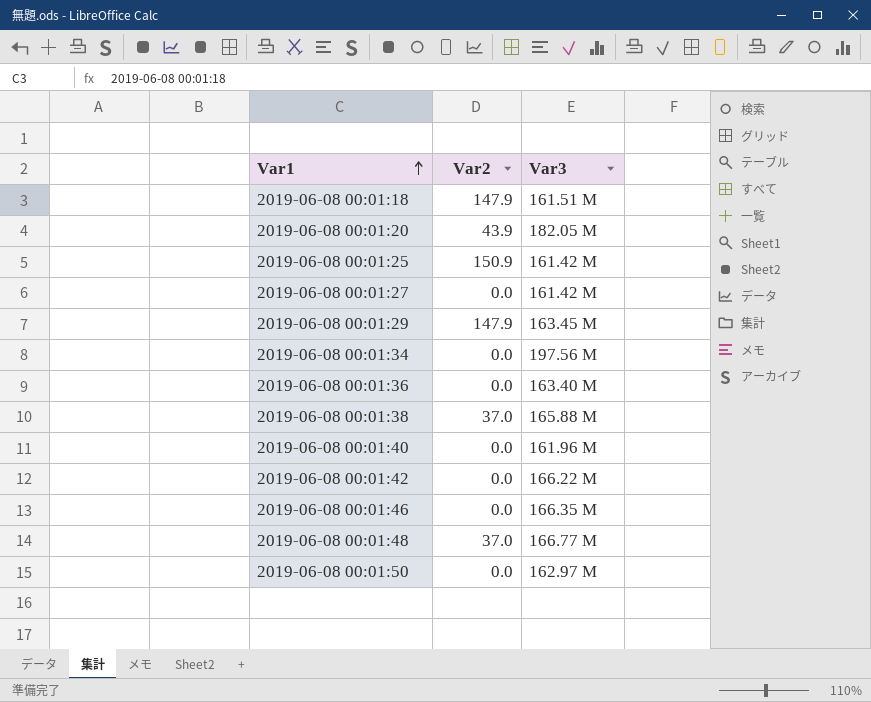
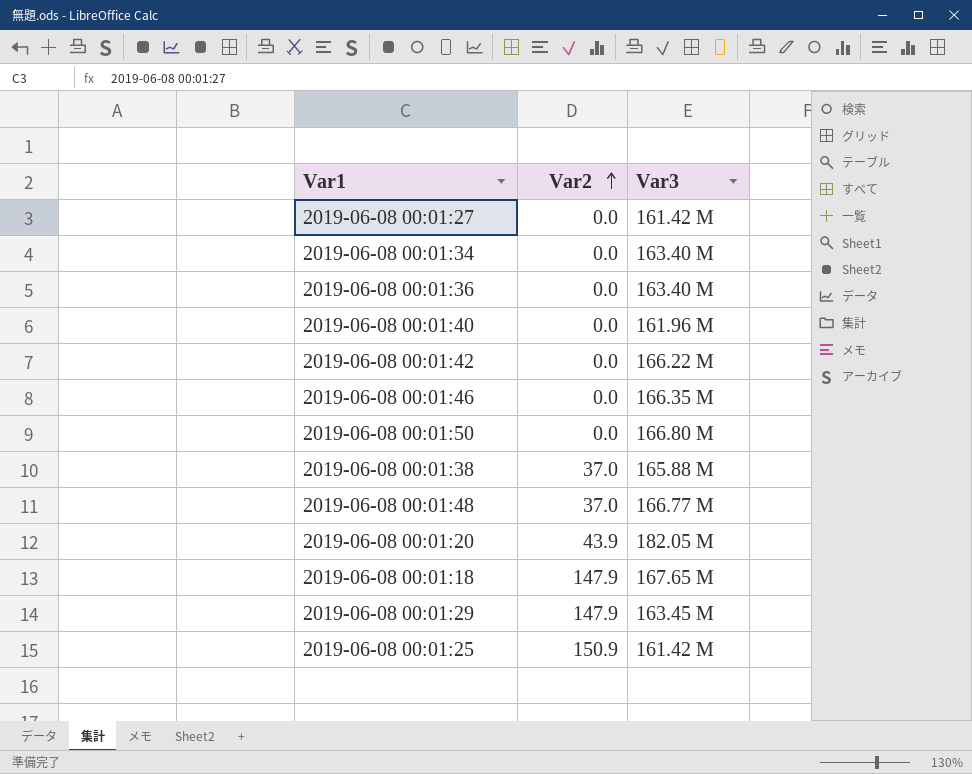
row order: Var1 ascending -> Var2 ascending
2019-06-08 00:01:34 | Var3: 197.56 M -> 163.40 M
2019-06-08 00:01:50 | Var3: 162.97 M -> 166.80 M
2019-06-08 00:01:18 | Var3: 161.51 M -> 167.65 M

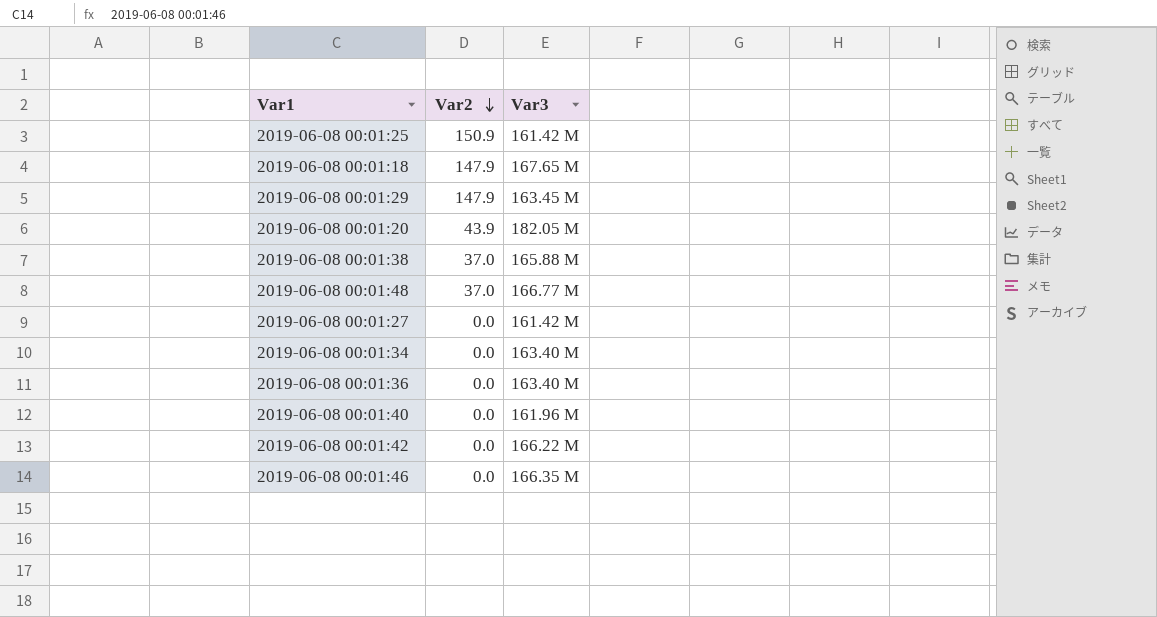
row order: Var2 ascending -> Var2 descending
row 2019-06-08 00:01:50: 0.0 | 166.80 M -> none

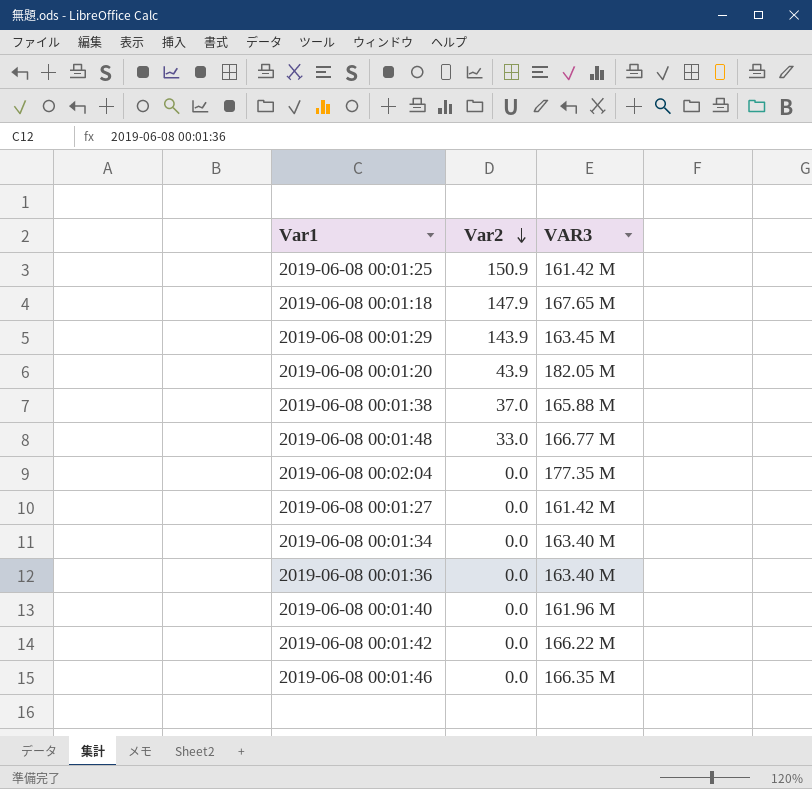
column name: Var3 -> VAR3
2019-06-08 00:01:29 | Var2: 147.9 -> 143.9
2019-06-08 00:01:48 | Var2: 37.0 -> 33.0
row 2019-06-08 00:02:04: none -> 0.0 | 177.35 M

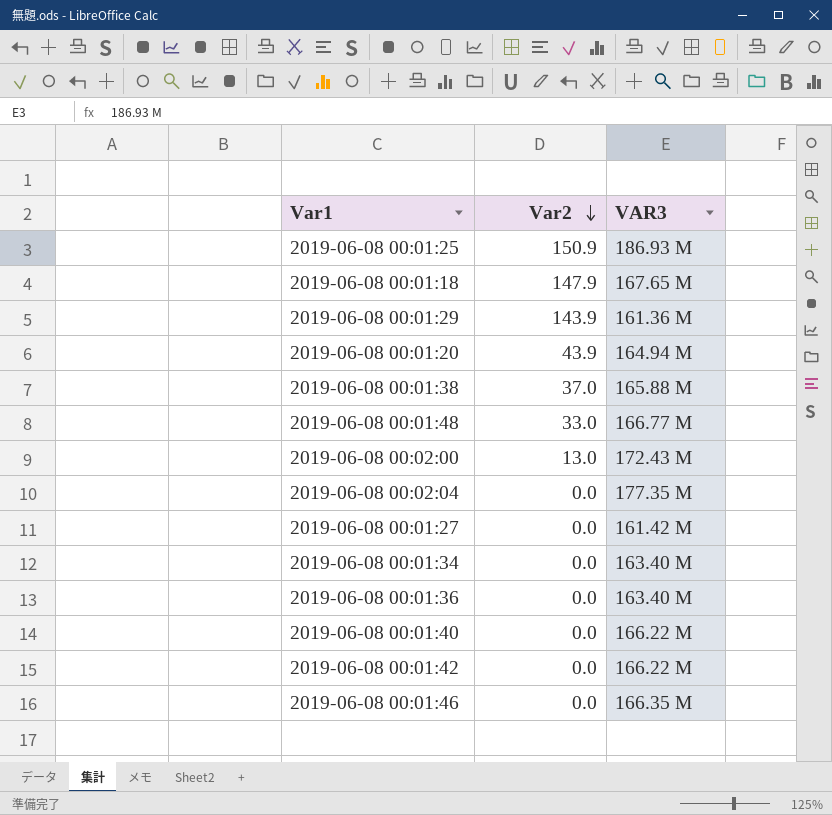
2019-06-08 00:01:25 | VAR3: 161.42 M -> 186.93 M
2019-06-08 00:01:29 | VAR3: 163.45 M -> 161.36 M
2019-06-08 00:01:20 | VAR3: 182.05 M -> 164.94 M
row 2019-06-08 00:02:00: none -> 13.0 | 172.43 M
2019-06-08 00:01:40 | VAR3: 161.96 M -> 166.22 M

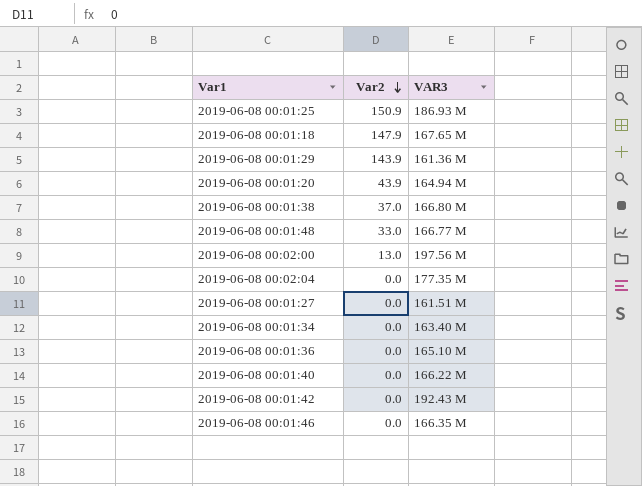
2019-06-08 00:01:38 | VAR3: 165.88 M -> 166.80 M
2019-06-08 00:02:00 | VAR3: 172.43 M -> 197.56 M
2019-06-08 00:01:27 | VAR3: 161.42 M -> 161.51 M
2019-06-08 00:01:36 | VAR3: 163.40 M -> 165.10 M
2019-06-08 00:01:42 | VAR3: 166.22 M -> 192.43 M

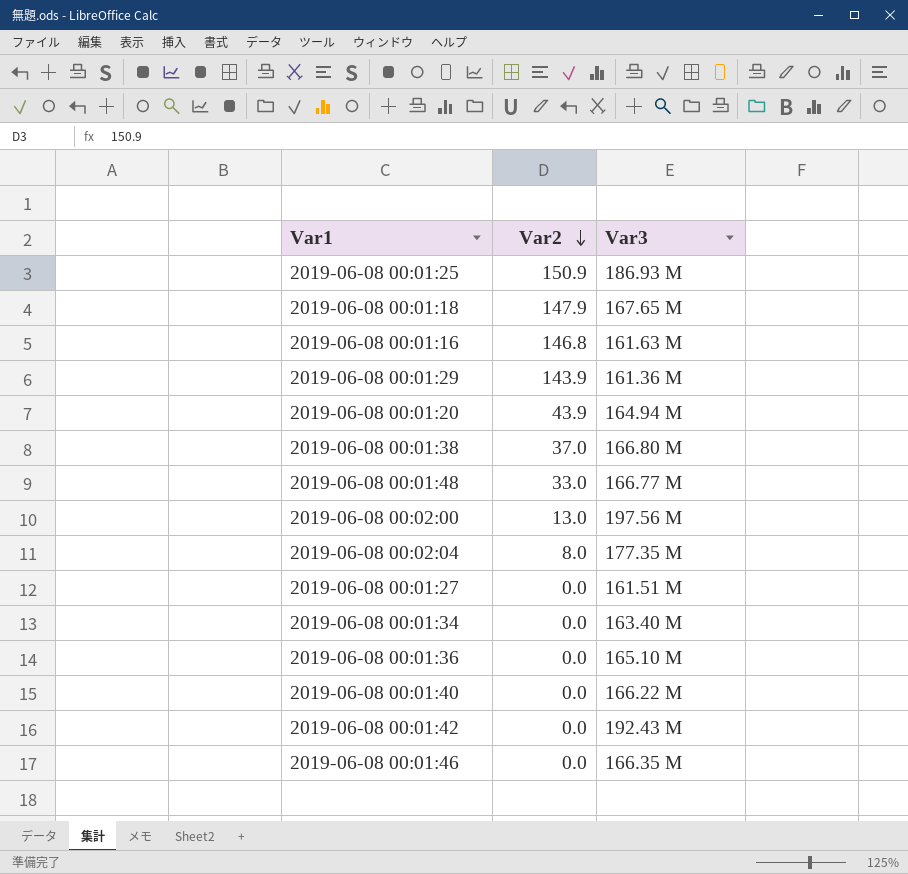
column name: VAR3 -> Var3
row 2019-06-08 00:01:16: none -> 146.8 | 161.63 M
2019-06-08 00:02:04 | Var2: 0.0 -> 8.0

